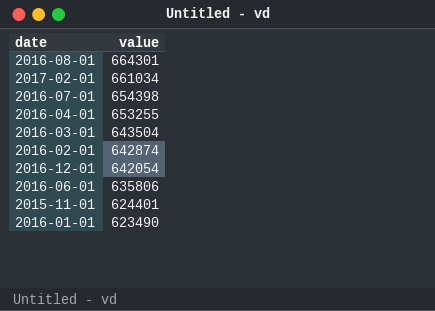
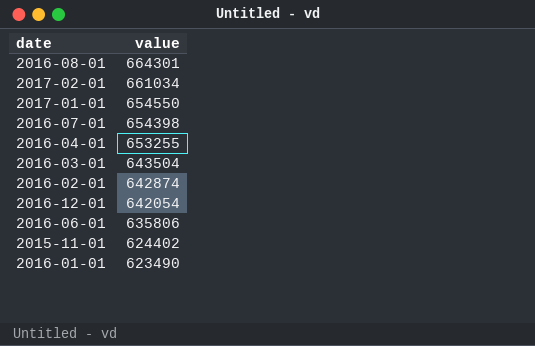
row 2017-01-01: none -> 654550
2015-11-01 | value: 624401 -> 624402

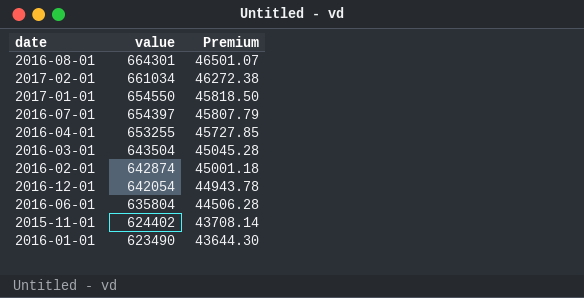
column Premium | formula: none -> [value] * 0.07
2016-07-01 | value: 654398 -> 654397
2016-06-01 | value: 635806 -> 635804

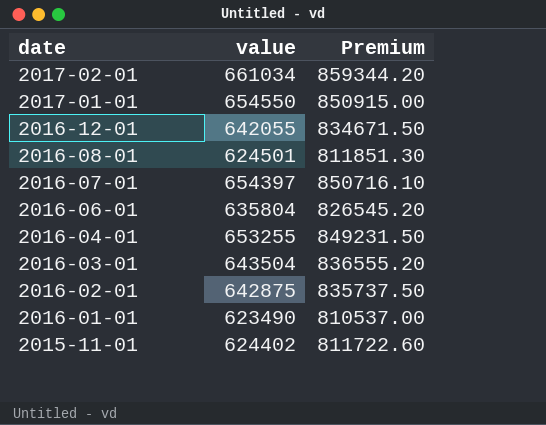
row order: value descending -> date descending
column Premium | formula: [value] * 0.07 -> [value] * 1.3
2016-12-01 | value: 642054 -> 642055
2016-08-01 | value: 664301 -> 624501
2016-02-01 | value: 642874 -> 642875

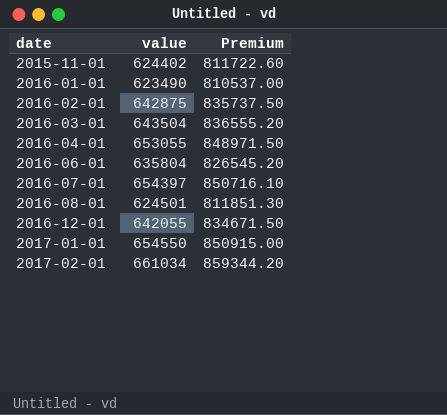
row order: date descending -> date ascending
2016-04-01 | value: 653255 -> 653055
2016-04-01 | Premium: 849231.50 -> 848971.50

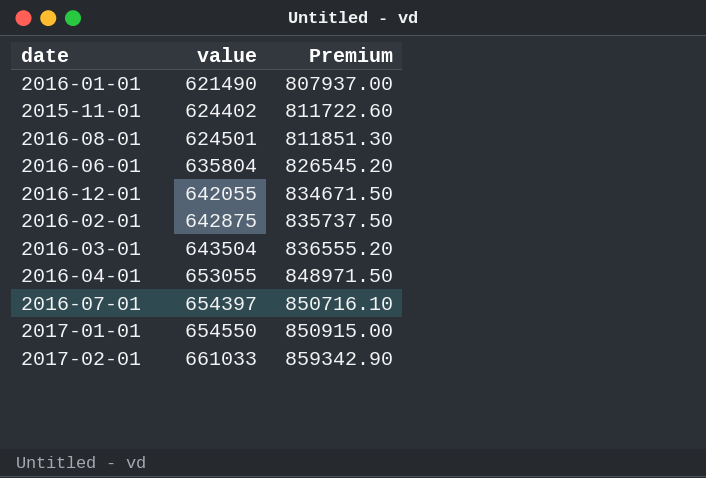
row order: date ascending -> value ascending
2016-01-01 | value: 623490 -> 621490
2016-01-01 | Premium: 810537.00 -> 807937.00
2017-02-01 | value: 661034 -> 661033
2017-02-01 | Premium: 859344.20 -> 859342.90

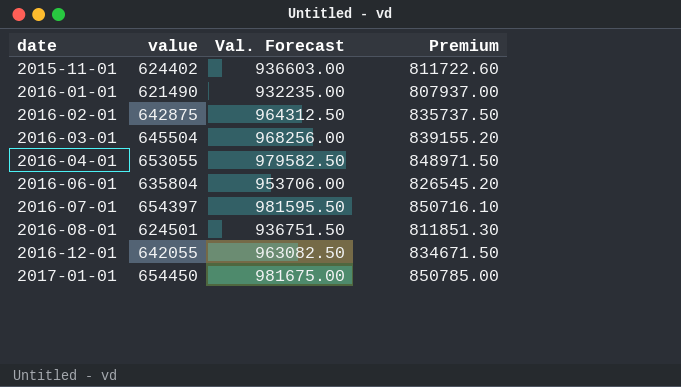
row order: value ascending -> date ascending
column Val. Forecast | formula: none -> [value] * 1.5
row 2017-02-01: 661033 | 859342.90 -> none
2016-03-01 | value: 643504 -> 645504
2016-03-01 | Premium: 836555.20 -> 839155.20
2017-01-01 | value: 654550 -> 654450
2017-01-01 | Premium: 850915.00 -> 850785.00

